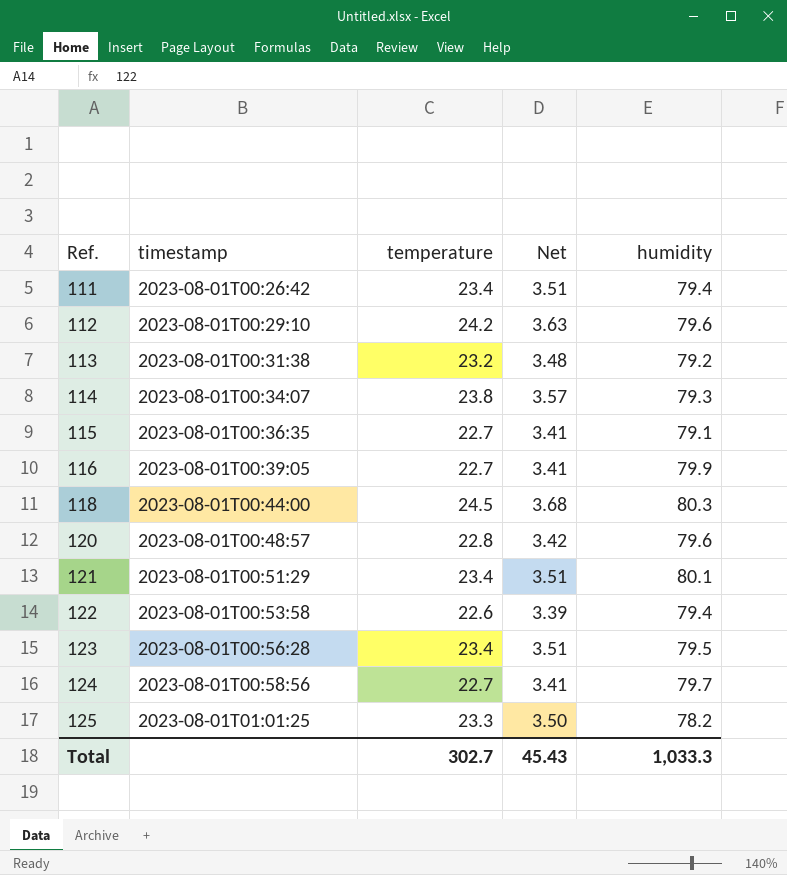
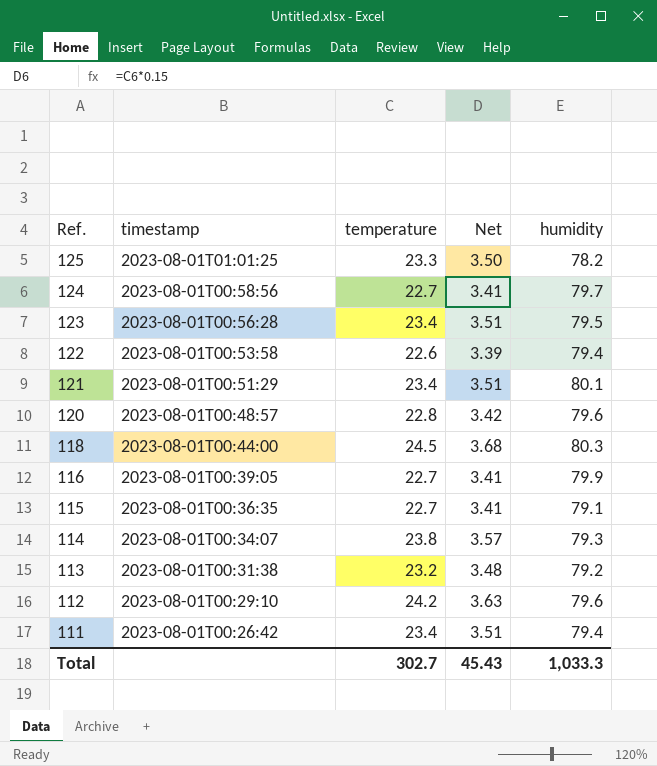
row order: Ref. ascending -> Ref. descending

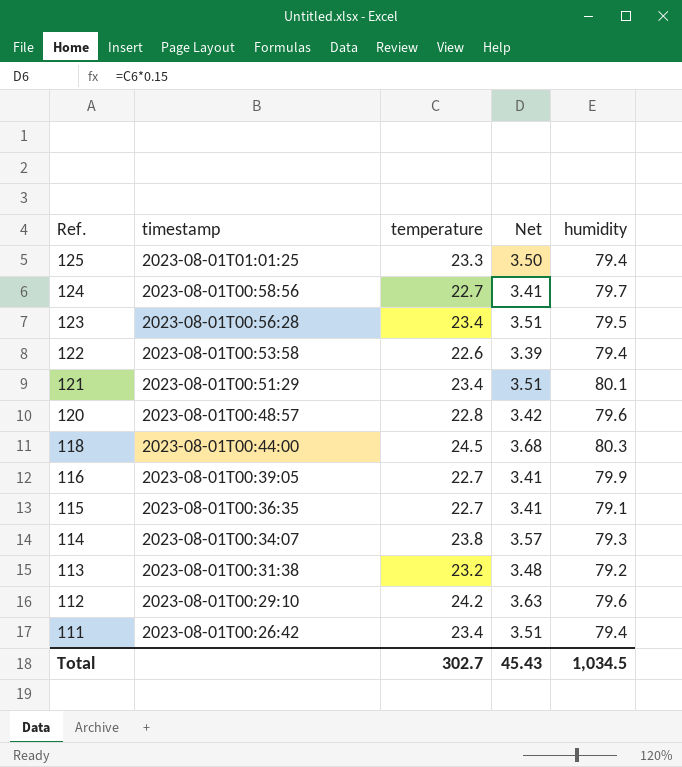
125 | humidity: 78.2 -> 79.4
Total | humidity: 1,033.3 -> 1,034.5

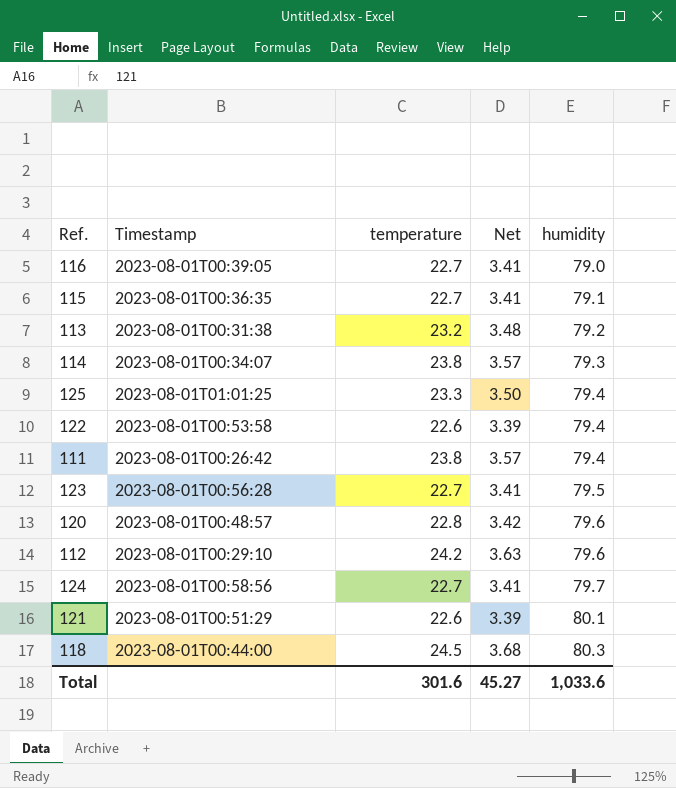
row order: Ref. descending -> humidity ascending
column name: timestamp -> Timestamp
116 | humidity: 79.9 -> 79.0
111 | temperature: 23.4 -> 23.8
111 | Net: 3.51 -> 3.57
123 | temperature: 23.4 -> 22.7
123 | Net: 3.51 -> 3.41
121 | temperature: 23.4 -> 22.6
121 | Net: 3.51 -> 3.39
Total | temperature: 302.7 -> 301.6
Total | Net: 45.43 -> 45.27
Total | humidity: 1,034.5 -> 1,033.6

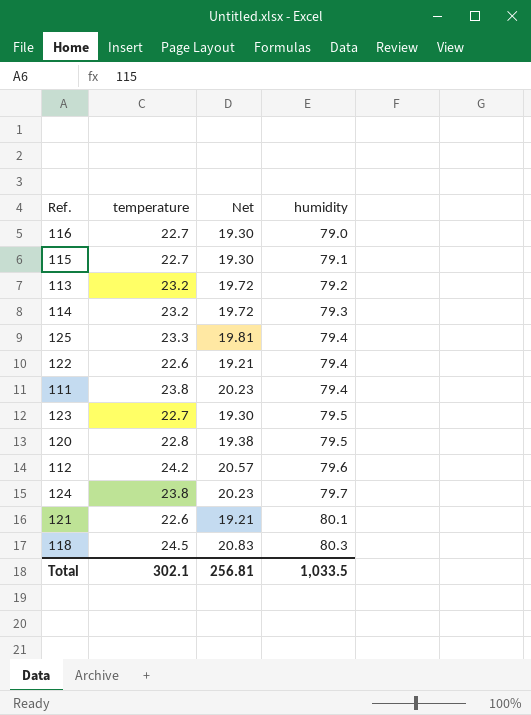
column Timestamp | position: 2 -> none
column Net | formula: [temperature] * 0.15 -> [temperature] * 0.85
114 | temperature: 23.8 -> 23.2
120 | humidity: 79.6 -> 79.5
124 | temperature: 22.7 -> 23.8
Total | temperature: 301.6 -> 302.1
Total | Net: 45.27 -> 256.81
Total | humidity: 1,033.6 -> 1,033.5

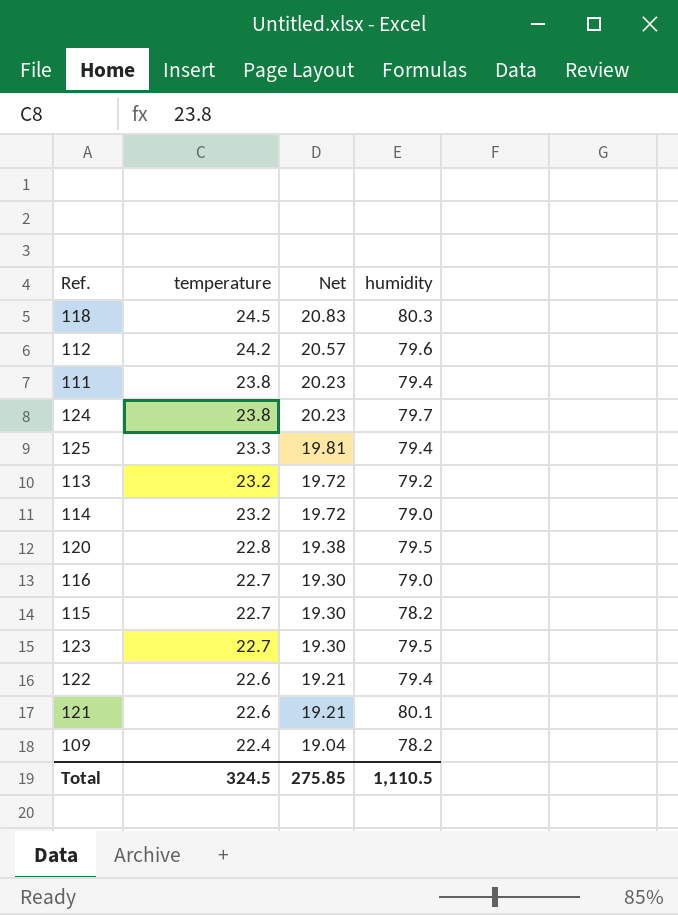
row order: humidity ascending -> temperature descending
114 | humidity: 79.3 -> 79.0
115 | humidity: 79.1 -> 78.2
row 109: none -> 22.4 | 19.04 | 78.2
Total | temperature: 302.1 -> 324.5
Total | Net: 256.81 -> 275.85
Total | humidity: 1,033.5 -> 1,110.5

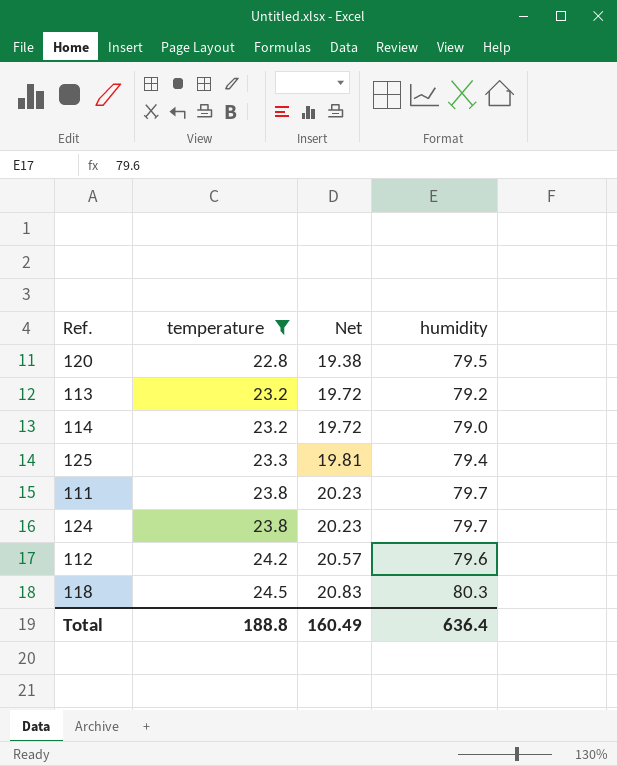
filter: none -> temperature >= 22.8
row order: temperature descending -> temperature ascending
111 | humidity: 79.4 -> 79.7
Total | temperature: 324.5 -> 188.8
Total | Net: 275.85 -> 160.49
Total | humidity: 1,110.5 -> 636.4

